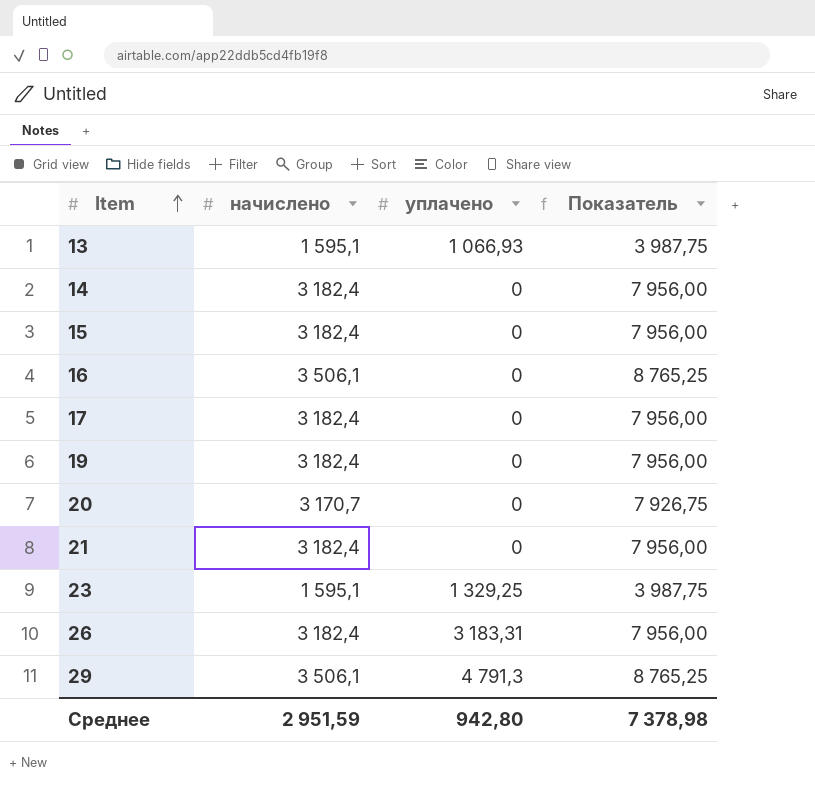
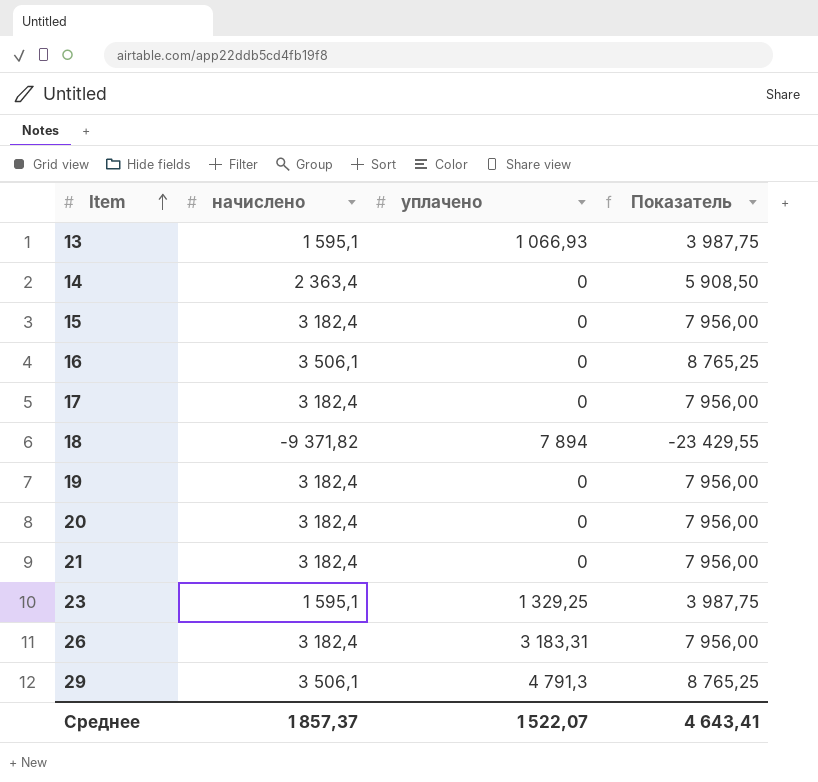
14 | начислено: 3 182,4 -> 2 363,4
14 | Показатель: 7 956,00 -> 5 908,50
row 18: none -> -9 371,82 | 7 894 | -23 429,55
20 | начислено: 3 170,7 -> 3 182,4
20 | Показатель: 7 926,75 -> 7 956,00
Среднее | начислено: 2 951,59 -> 1 857,37
Среднее | уплачено: 942,80 -> 1 522,07
Среднее | Показатель: 7 378,98 -> 4 643,41

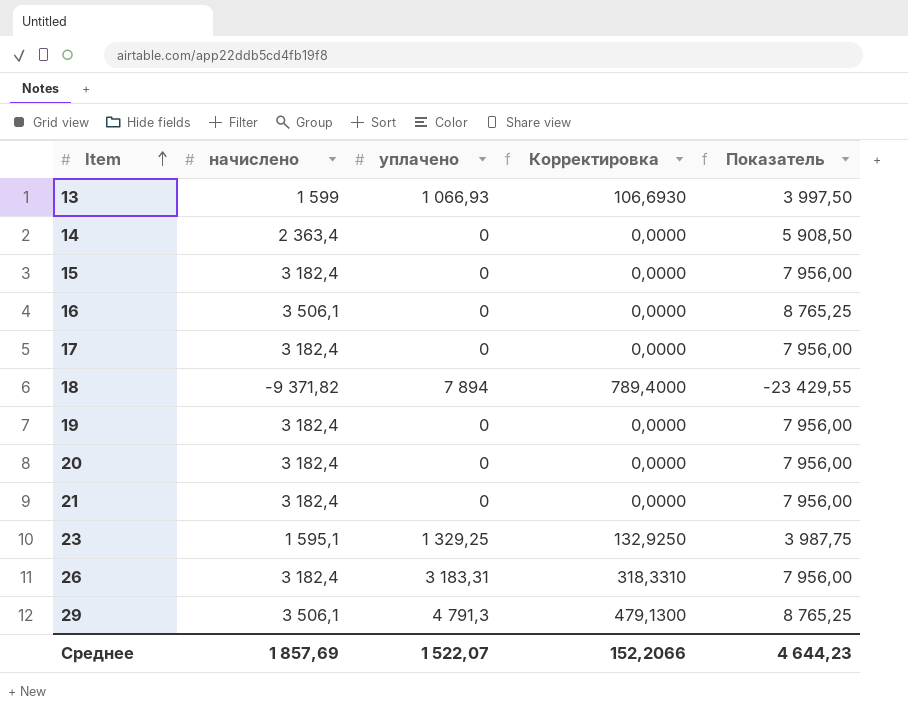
column Корректировка | formula: none -> [уплачено] * 0,1
13 | начислено: 1 595,1 -> 1 599
13 | Показатель: 3 987,75 -> 3 997,50
Среднее | начислено: 1 857,37 -> 1 857,69
Среднее | Показатель: 4 643,41 -> 4 644,23

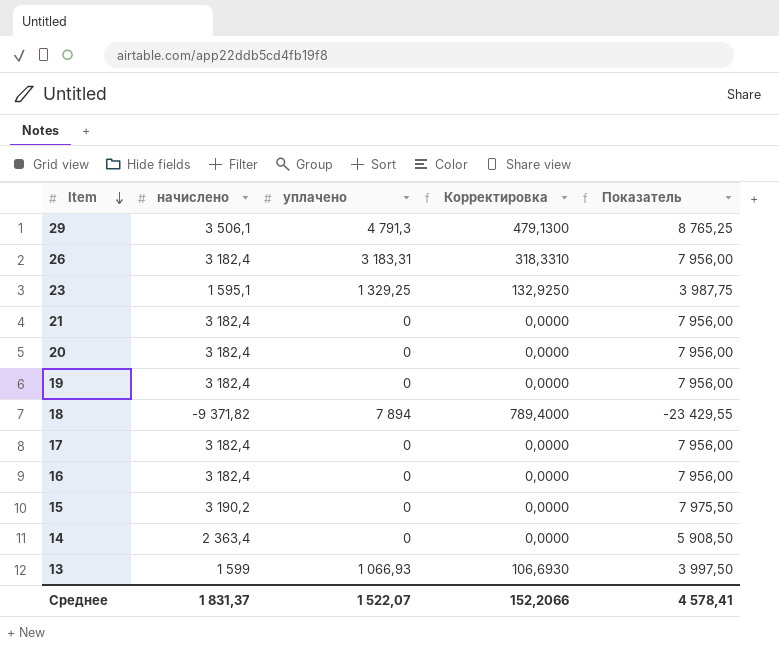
row order: Item ascending -> Item descending
16 | начислено: 3 506,1 -> 3 182,4
16 | Показатель: 8 765,25 -> 7 956,00
15 | начислено: 3 182,4 -> 3 190,2
15 | Показатель: 7 956,00 -> 7 975,50
Среднее | начислено: 1 857,69 -> 1 831,37
Среднее | Показатель: 4 644,23 -> 4 578,41

